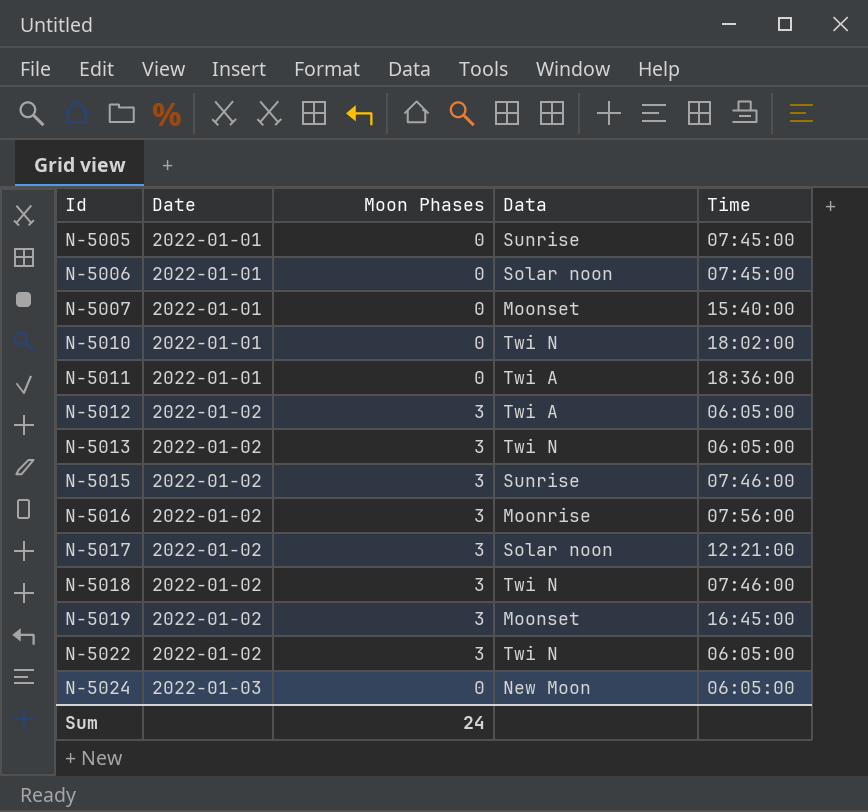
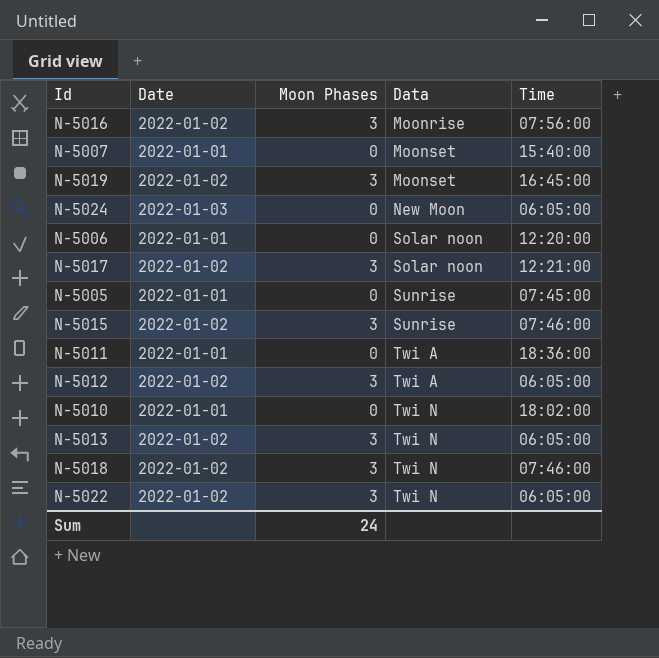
row order: Id ascending -> Data ascending
N-5006 | Time: 07:45:00 -> 12:20:00

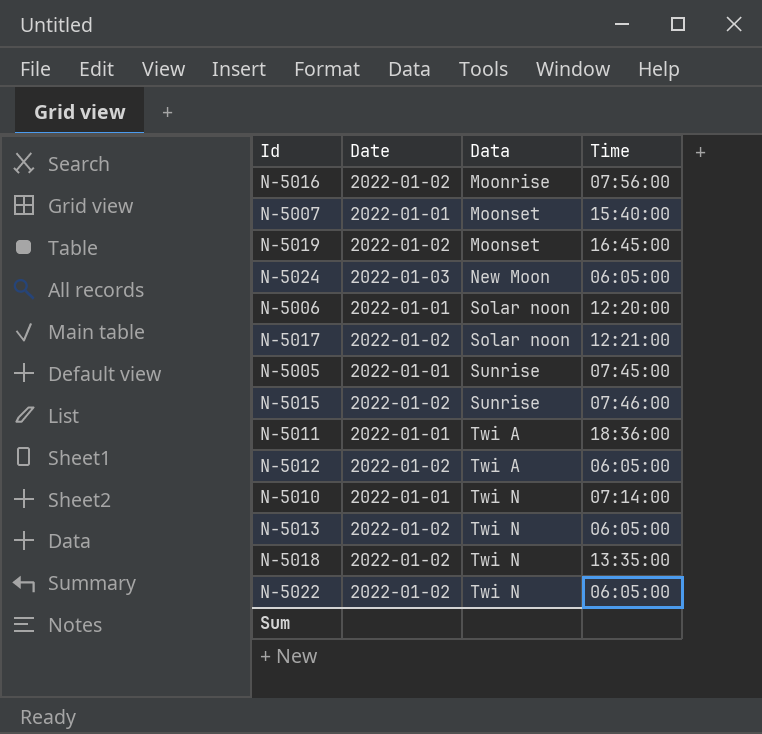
column Moon Phases | position: 3 -> none
N-5010 | Time: 18:02:00 -> 07:14:00
N-5018 | Time: 07:46:00 -> 13:35:00

